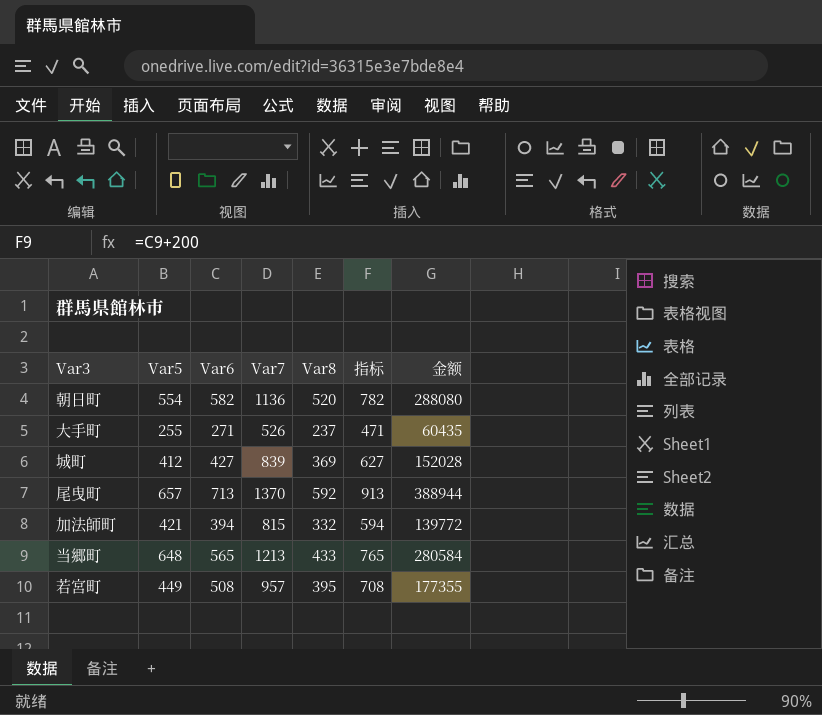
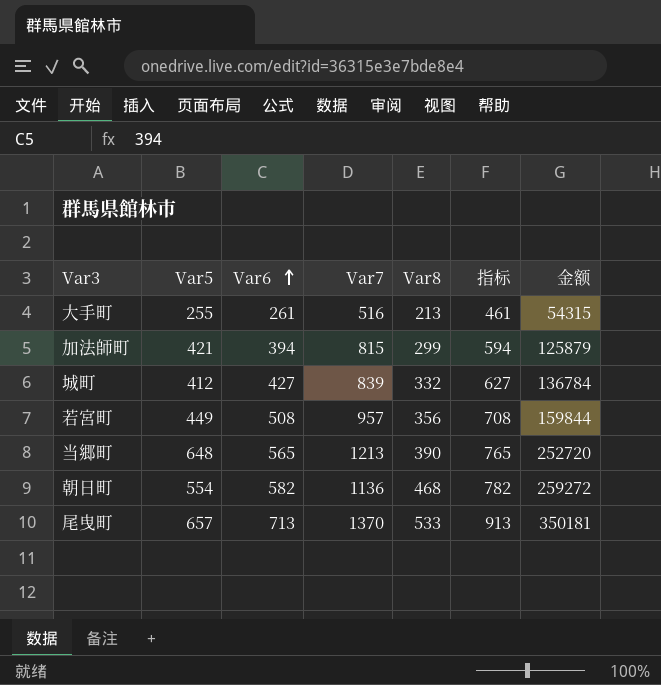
row order: none -> Var6 ascending
大手町 | Var6: 271 -> 261
大手町 | Var7: 526 -> 516
大手町 | Var8: 237 -> 213
大手町 | 指标: 471 -> 461
大手町 | 金额: 60435 -> 54315
加法師町 | Var8: 332 -> 299
加法師町 | 金额: 139772 -> 125879
城町 | Var8: 369 -> 332
城町 | 金额: 152028 -> 136784
若宮町 | Var8: 395 -> 356
若宮町 | 金额: 177355 -> 159844
当郷町 | Var8: 433 -> 390
当郷町 | 金额: 280584 -> 252720
朝日町 | Var8: 520 -> 468
朝日町 | 金额: 288080 -> 259272
尾曳町 | Var8: 592 -> 533
尾曳町 | 金额: 388944 -> 350181

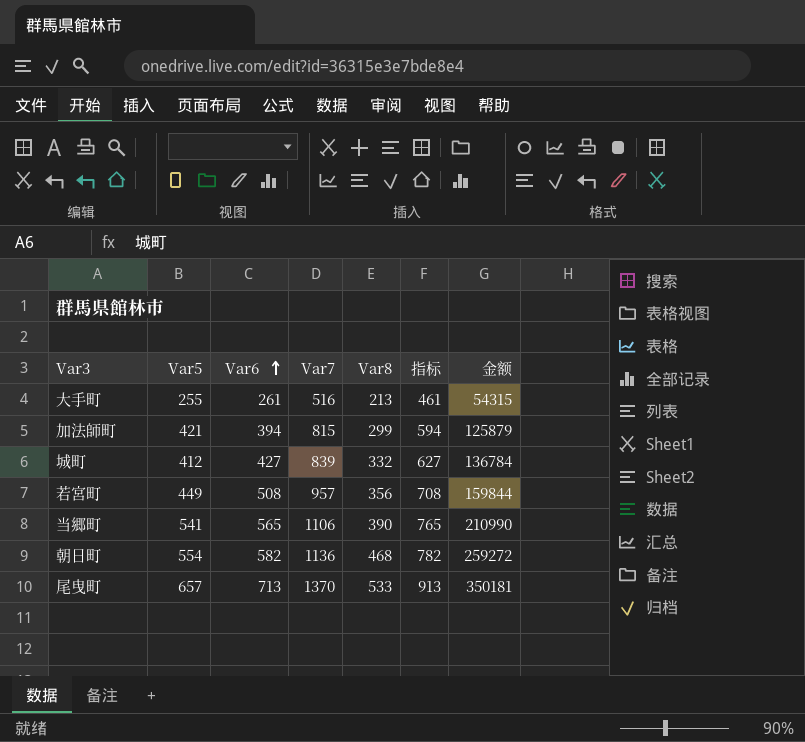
当郷町 | Var5: 648 -> 541
当郷町 | Var7: 1213 -> 1106
当郷町 | 金额: 252720 -> 210990

